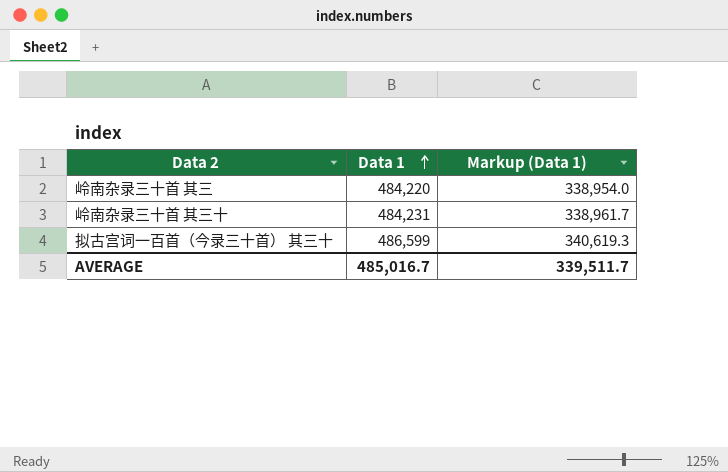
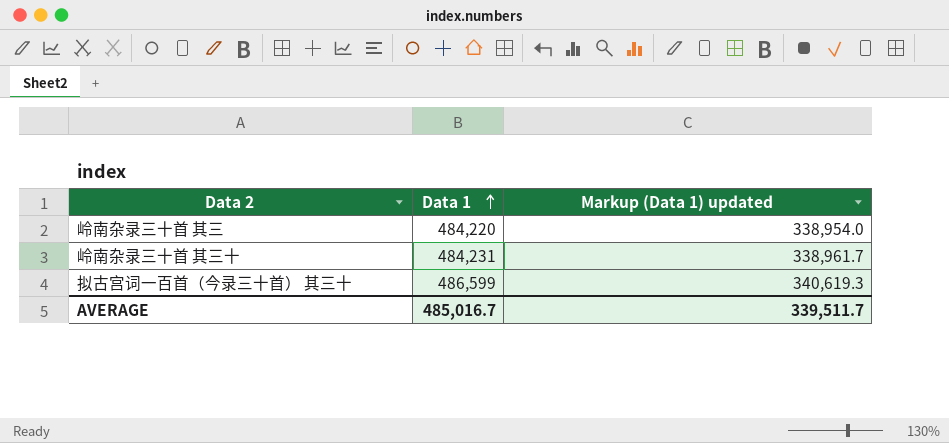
column name: Markup (Data 1) -> Markup (Data 1) updated

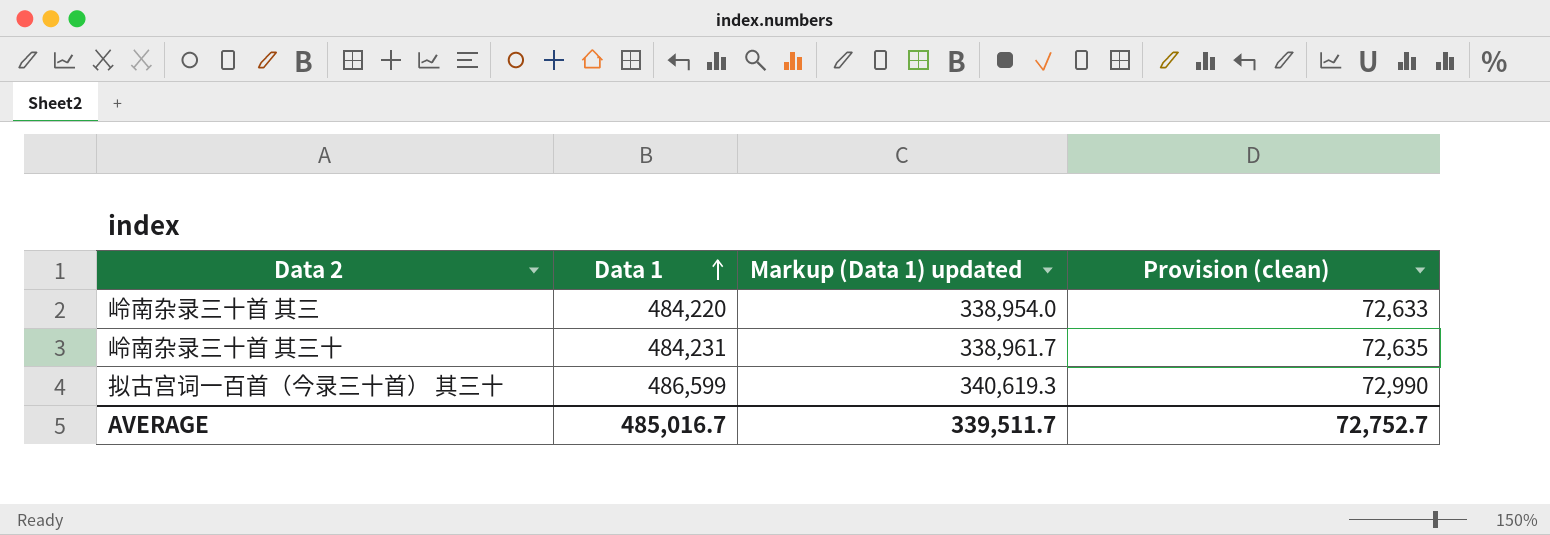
column Provision (clean) | formula: none -> [Data 1] * 0.15

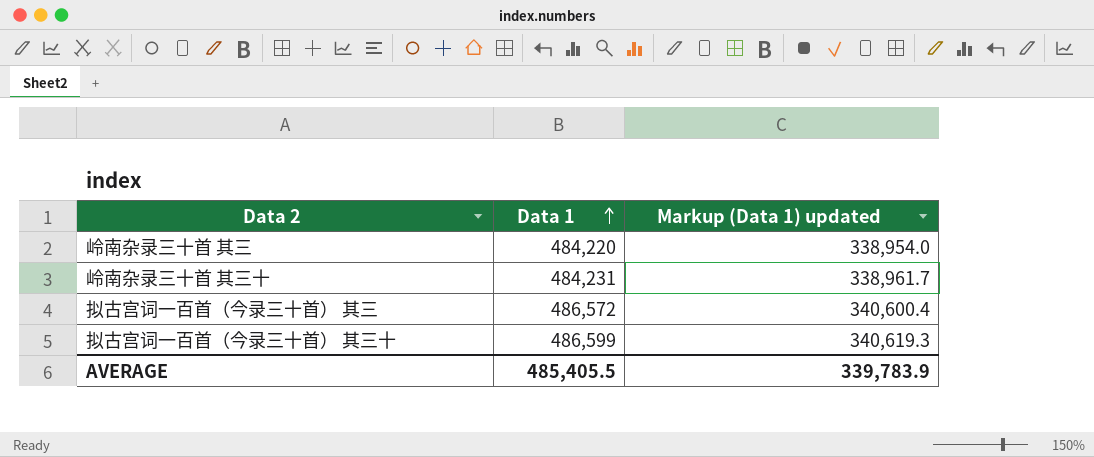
column Provision (clean) | formula: [Data 1] * 0.15 -> none
row 拟古宫词一百首（今录三十首） 其三: none -> 486,572 | 340,600.4
AVERAGE | Data 1: 485,016.7 -> 485,405.5
AVERAGE | Markup (Data 1) updated: 339,511.7 -> 339,783.9

